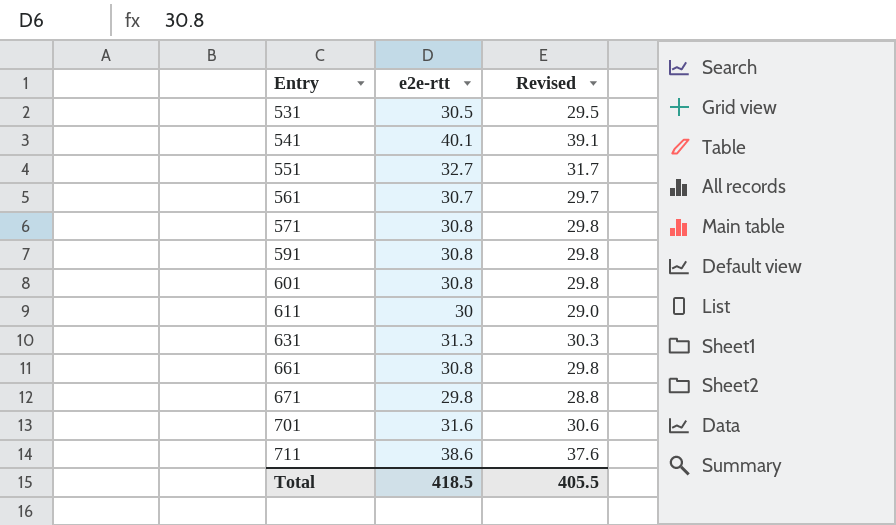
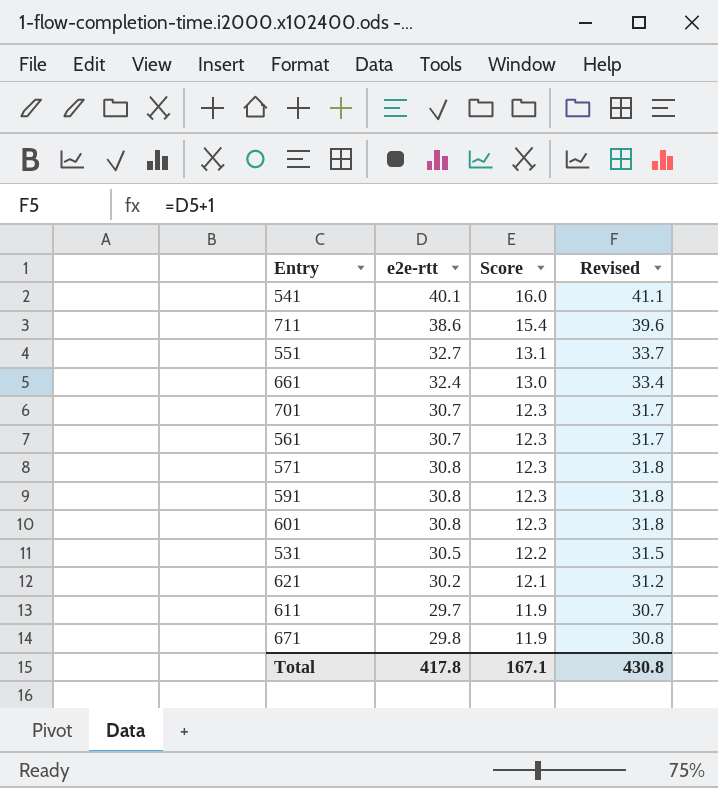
row order: Entry ascending -> Score descending
column Score | formula: none -> [e2e-rtt] * 0.4
column Revised | formula: [e2e-rtt] - 1 -> [e2e-rtt] + 1
row 631: 31.3 | 30.3 -> none
661 | e2e-rtt: 30.8 -> 32.4
701 | e2e-rtt: 31.6 -> 30.7
row 621: none -> 30.2 | 12.1 | 31.2
611 | e2e-rtt: 30 -> 29.7
Total | e2e-rtt: 418.5 -> 417.8
Total | Revised: 405.5 -> 430.8

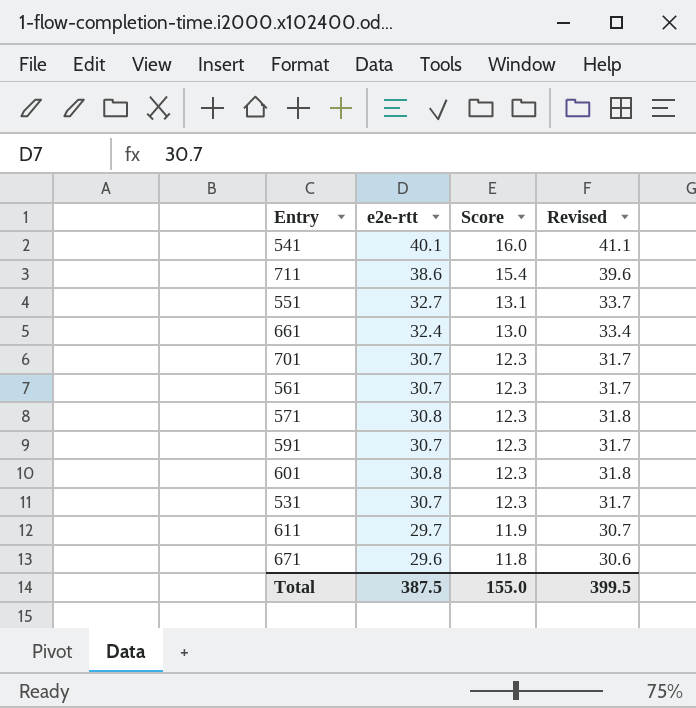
row 621: 30.2 | 12.1 | 31.2 -> none
591 | e2e-rtt: 30.8 -> 30.7
591 | Revised: 31.8 -> 31.7
531 | e2e-rtt: 30.5 -> 30.7
531 | Score: 12.2 -> 12.3
531 | Revised: 31.5 -> 31.7
671 | e2e-rtt: 29.8 -> 29.6
671 | Score: 11.9 -> 11.8
671 | Revised: 30.8 -> 30.6
Total | e2e-rtt: 417.8 -> 387.5
Total | Score: 167.1 -> 155.0
Total | Revised: 430.8 -> 399.5

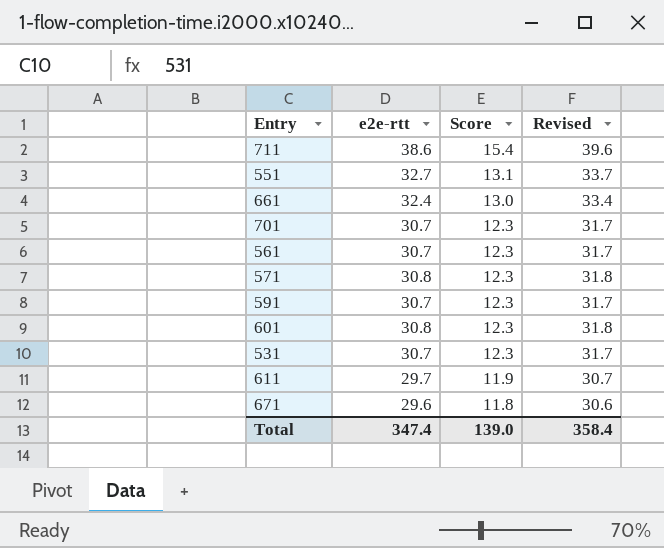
row 541: 40.1 | 16.0 | 41.1 -> none
Total | e2e-rtt: 387.5 -> 347.4
Total | Score: 155.0 -> 139.0
Total | Revised: 399.5 -> 358.4

